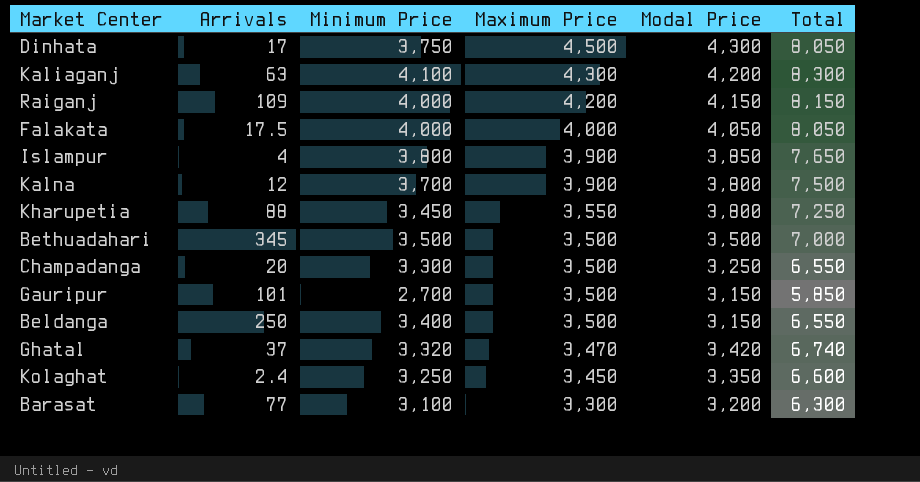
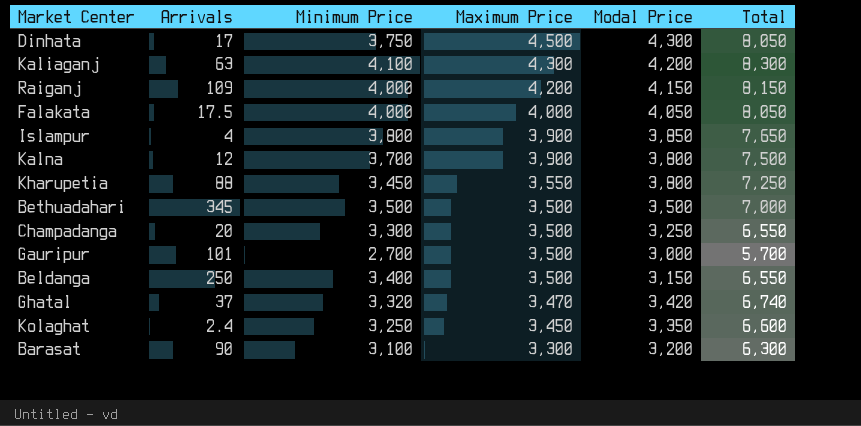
Gauripur | Modal Price: 3,150 -> 3,000
Gauripur | Total: 5,850 -> 5,700
Barasat | Arrivals: 77 -> 90

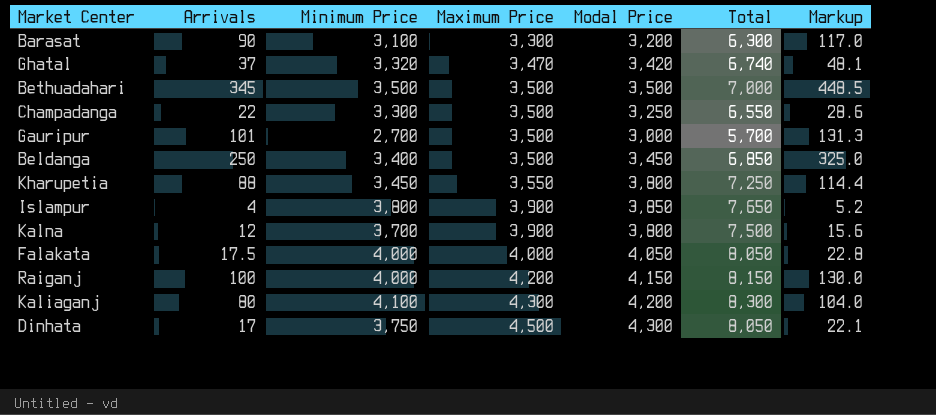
row order: Maximum Price descending -> Maximum Price ascending
column Markup | formula: none -> [Arrivals] * 1.3
row Kolaghat: 2.4 | 3,250 | 3,450 | 3,350 | 6,600 -> none
Champadanga | Arrivals: 20 -> 22
Beldanga | Modal Price: 3,150 -> 3,450
Beldanga | Total: 6,550 -> 6,850
Raiganj | Arrivals: 109 -> 100
Kaliaganj | Arrivals: 63 -> 80

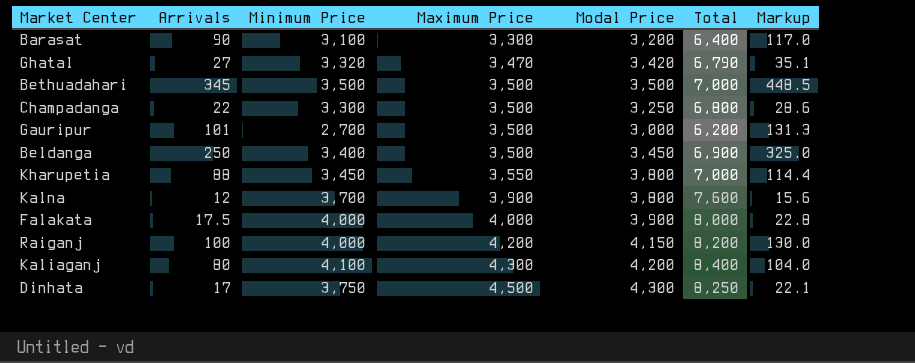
column Total | formula: [Minimum Price] + [Modal Price] -> [Minimum Price] + [Maximum Price]
row Islampur: 4 | 3,800 | 3,900 | 3,850 | 7,650 | 5.2 -> none
Ghatal | Arrivals: 37 -> 27
Ghatal | Markup: 48.1 -> 35.1
Falakata | Modal Price: 4,050 -> 3,900

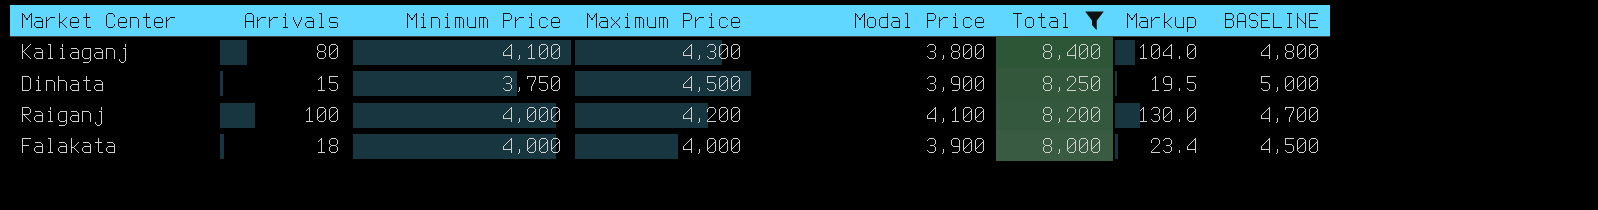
filter: none -> Total >= 8,000
row order: Maximum Price ascending -> Total descending
column BASELINE | formula: none -> [Maximum Price] + 500
Kaliaganj | Modal Price: 4,200 -> 3,800
Dinhata | Arrivals: 17 -> 15
Dinhata | Modal Price: 4,300 -> 3,900
Dinhata | Markup: 22.1 -> 19.5
Raiganj | Modal Price: 4,150 -> 4,100
Falakata | Arrivals: 17.5 -> 18
Falakata | Markup: 22.8 -> 23.4

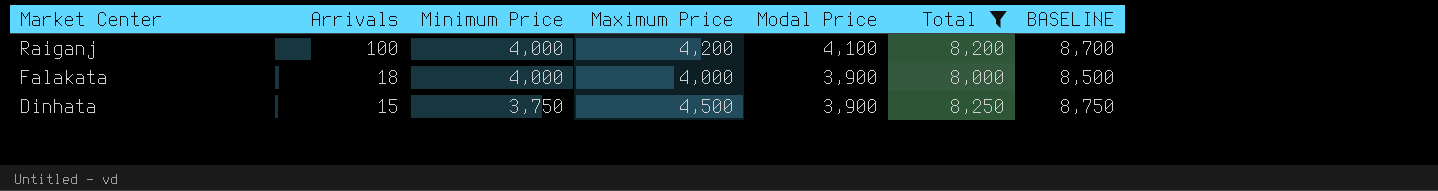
row order: Total descending -> Market Center descending
column Markup | formula: [Arrivals] * 1.3 -> none
column BASELINE | formula: [Maximum Price] + 500 -> [Total] + 500
row Kaliaganj: 80 | 4,100 | 4,300 | 3,800 | 8,400 | 104.0 | 4,800 -> none

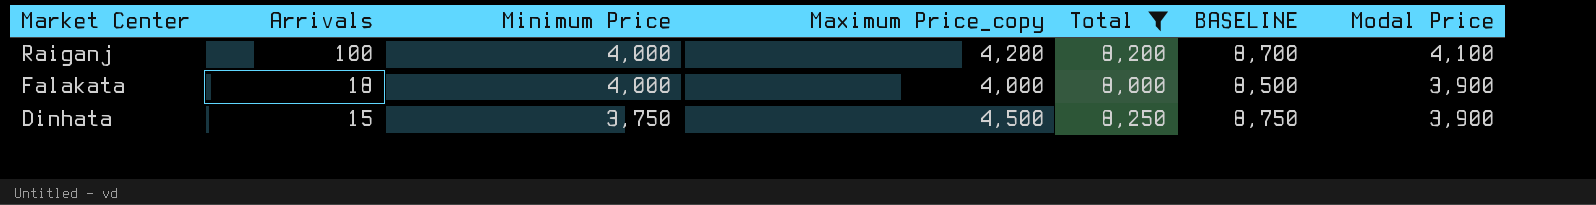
column name: Maximum Price -> Maximum Price_copy
column Modal Price | position: 5 -> 7

